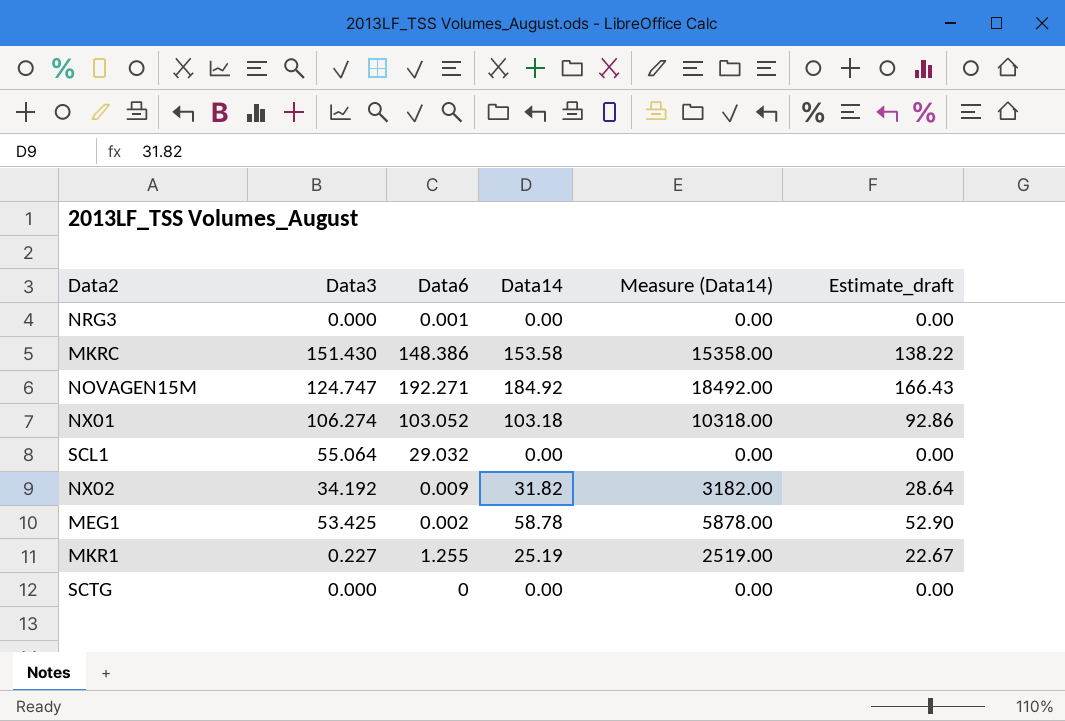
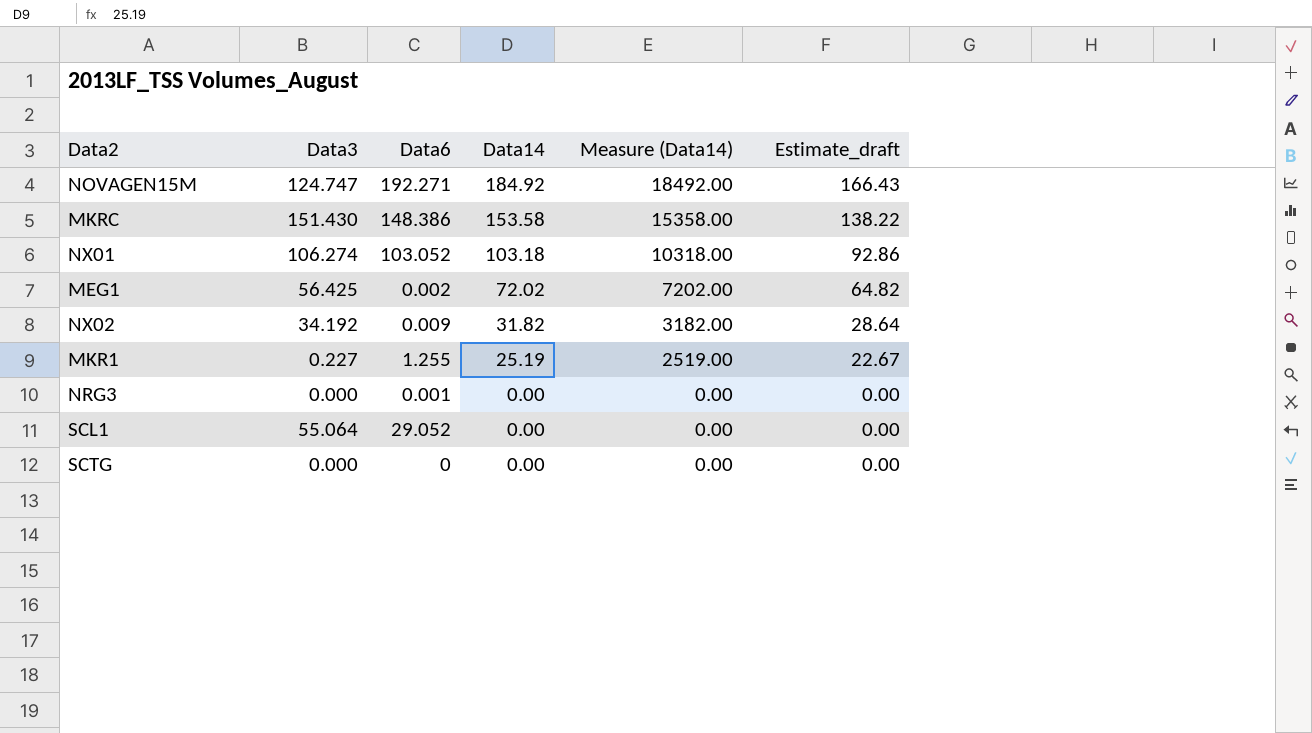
row order: none -> Data14 descending
MEG1 | Data3: 53.425 -> 56.425
MEG1 | Data14: 58.78 -> 72.02
MEG1 | Measure (Data14): 5878.00 -> 7202.00
MEG1 | Estimate_draft: 52.90 -> 64.82
SCL1 | Data6: 29.032 -> 29.052

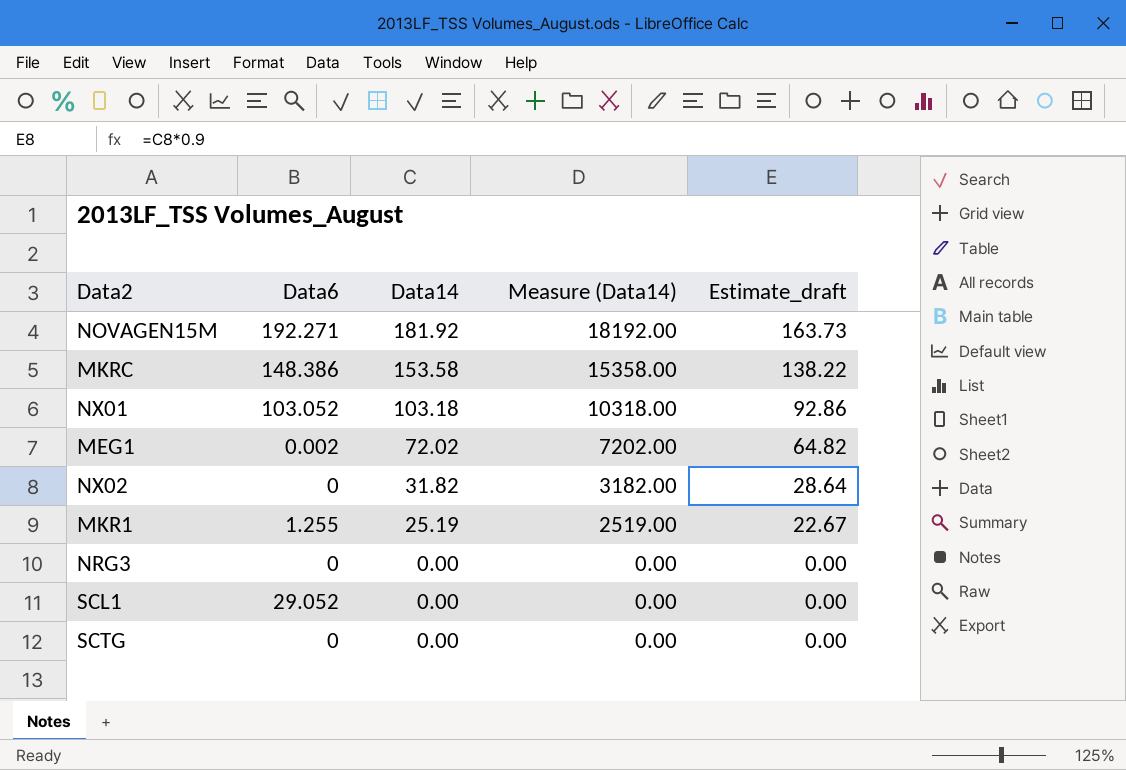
column Data3 | position: 2 -> none
NOVAGEN15M | Data14: 184.92 -> 181.92
NOVAGEN15M | Measure (Data14): 18492.00 -> 18192.00
NOVAGEN15M | Estimate_draft: 166.43 -> 163.73
NX02 | Data6: 0.009 -> 0
NRG3 | Data6: 0.001 -> 0

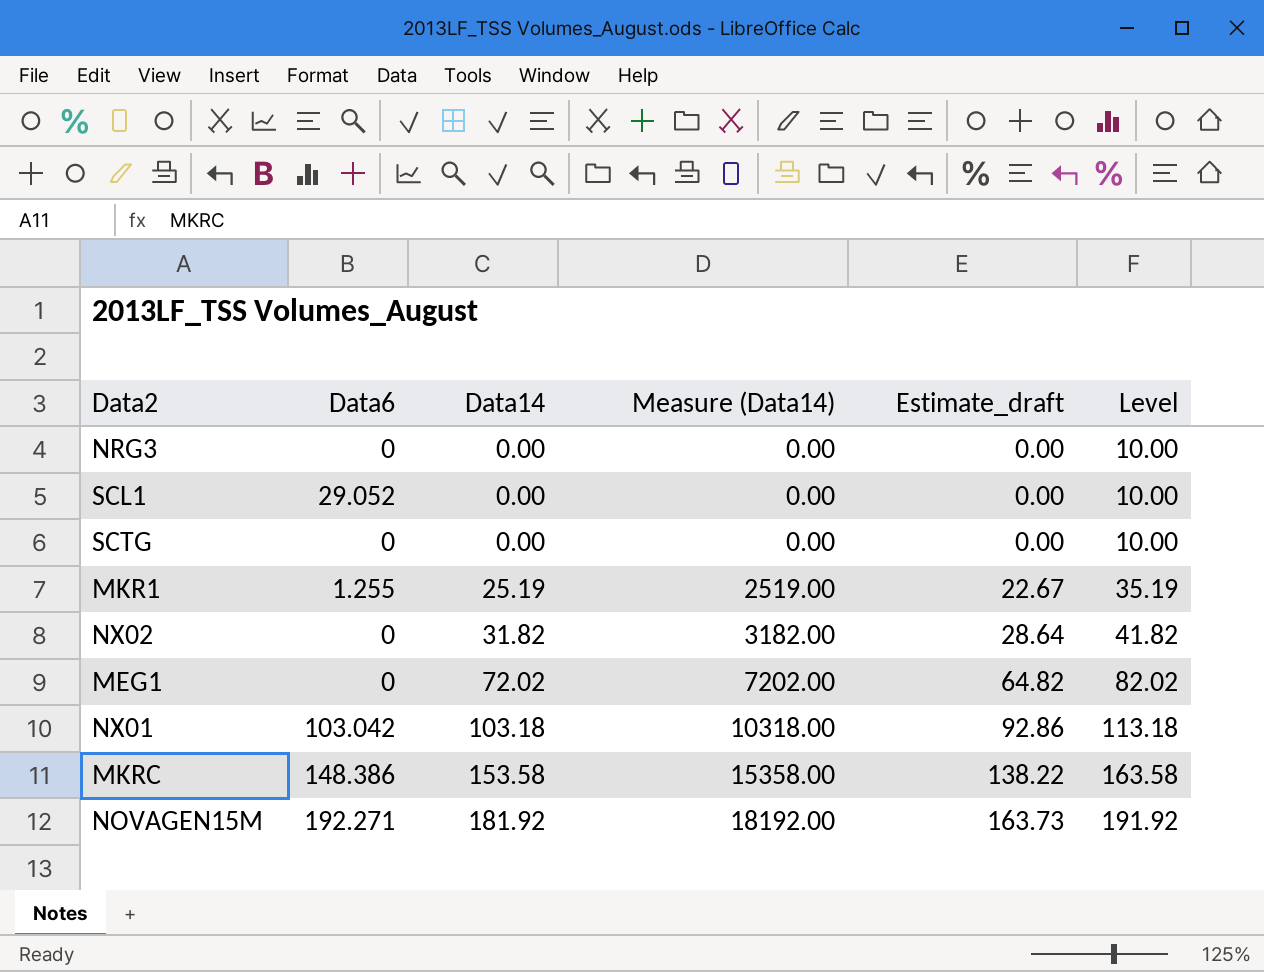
row order: Data14 descending -> Data14 ascending
column Level | formula: none -> [Data14] + 10
MEG1 | Data6: 0.002 -> 0
NX01 | Data6: 103.052 -> 103.042

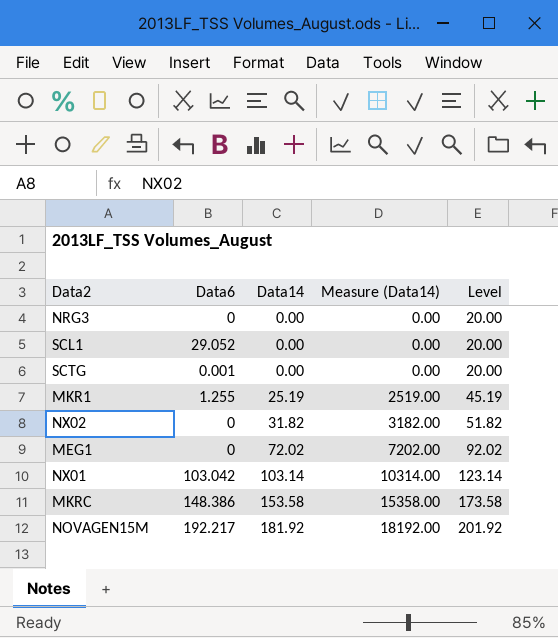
column Estimate_draft | formula: [Data14] * 0.9 -> none
column Level | formula: [Data14] + 10 -> [Data14] + 20
SCTG | Data6: 0 -> 0.001
NX01 | Data14: 103.18 -> 103.14
NX01 | Measure (Data14): 10318.00 -> 10314.00
NOVAGEN15M | Data6: 192.271 -> 192.217

